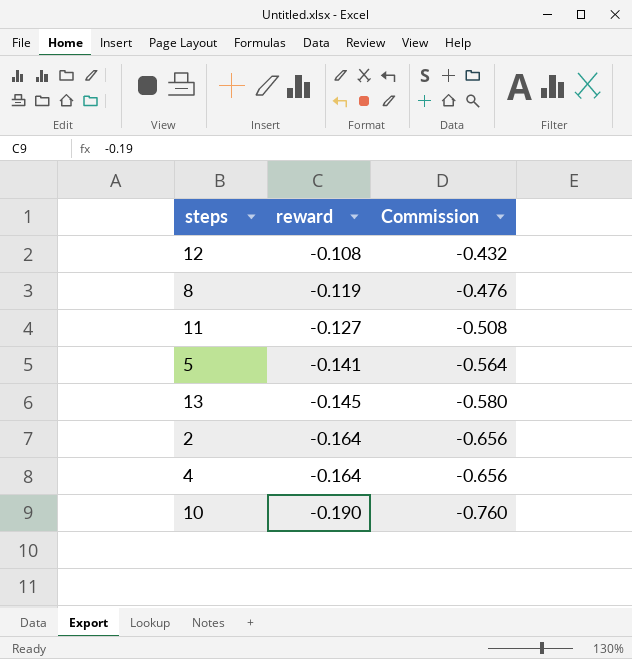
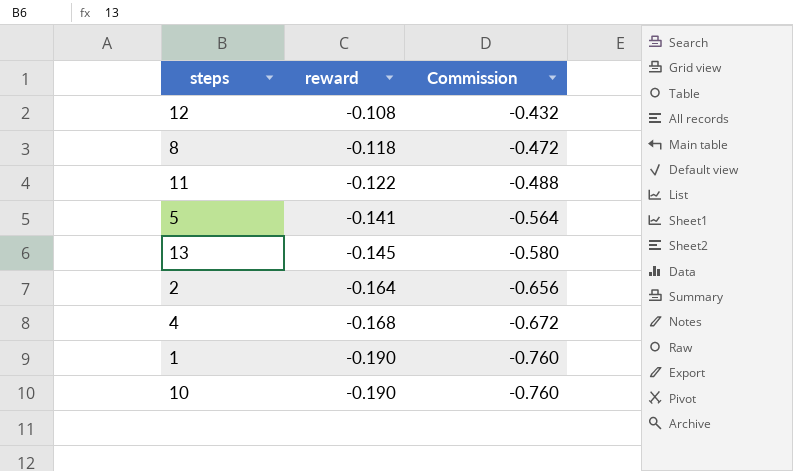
8 | reward: -0.119 -> -0.118
8 | Commission: -0.476 -> -0.472
11 | reward: -0.127 -> -0.122
11 | Commission: -0.508 -> -0.488
4 | reward: -0.164 -> -0.168
4 | Commission: -0.656 -> -0.672
row 1: none -> -0.190 | -0.760

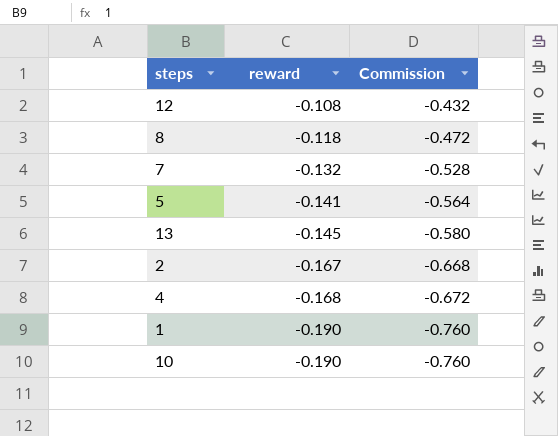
row 11: -0.122 | -0.488 -> none
row 7: none -> -0.132 | -0.528
2 | reward: -0.164 -> -0.167
2 | Commission: -0.656 -> -0.668

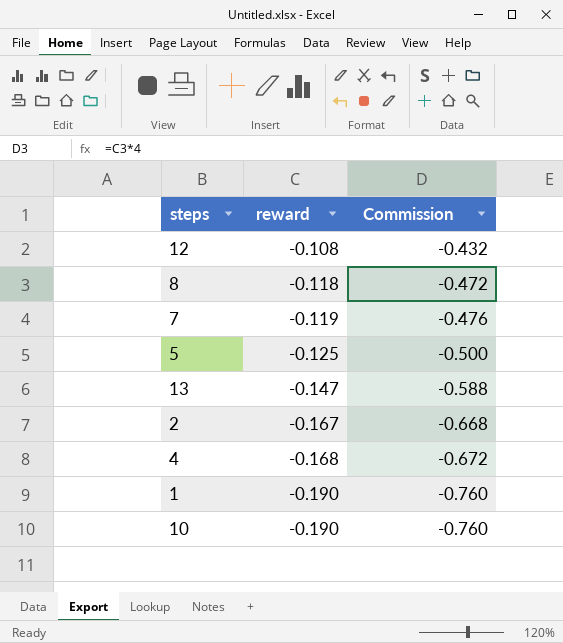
7 | reward: -0.132 -> -0.119
7 | Commission: -0.528 -> -0.476
5 | reward: -0.141 -> -0.125
5 | Commission: -0.564 -> -0.500
13 | reward: -0.145 -> -0.147
13 | Commission: -0.580 -> -0.588

